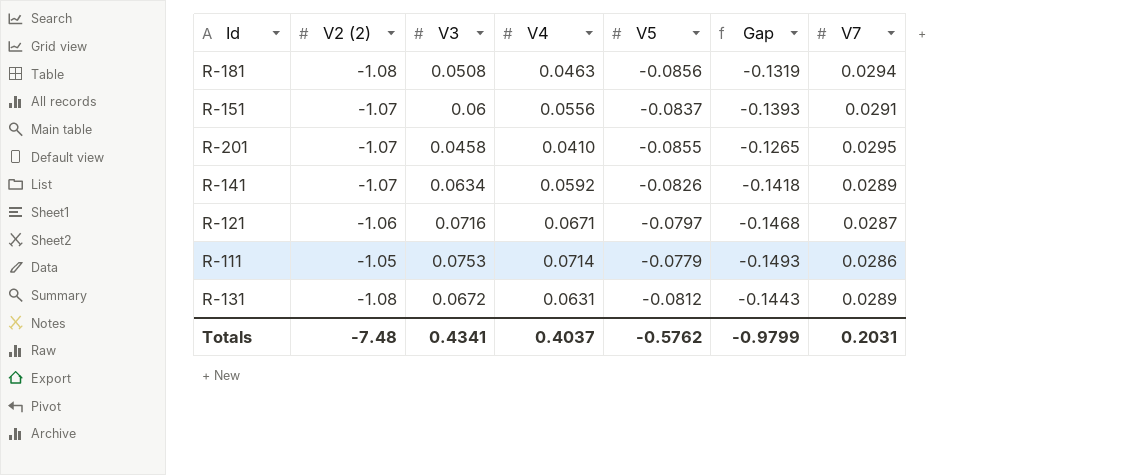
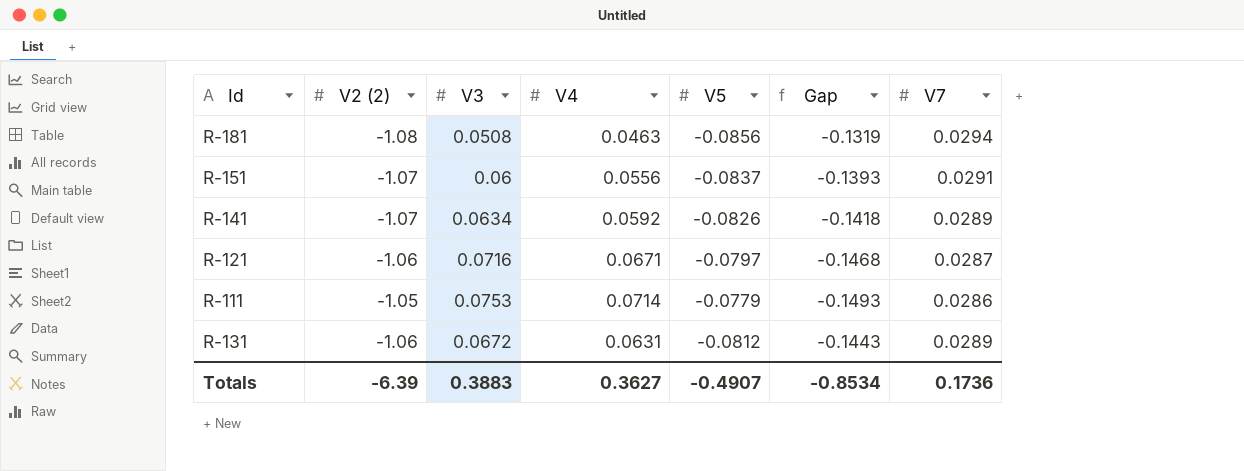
row R-201: -1.07 | 0.0458 | 0.0410 | -0.0855 | -0.1265 | 0.0295 -> none
R-131 | V2 (2): -1.08 -> -1.06
Totals | V2 (2): -7.48 -> -6.39
Totals | V3: 0.4341 -> 0.3883
Totals | V4: 0.4037 -> 0.3627
Totals | V5: -0.5762 -> -0.4907
Totals | Gap: -0.9799 -> -0.8534
Totals | V7: 0.2031 -> 0.1736

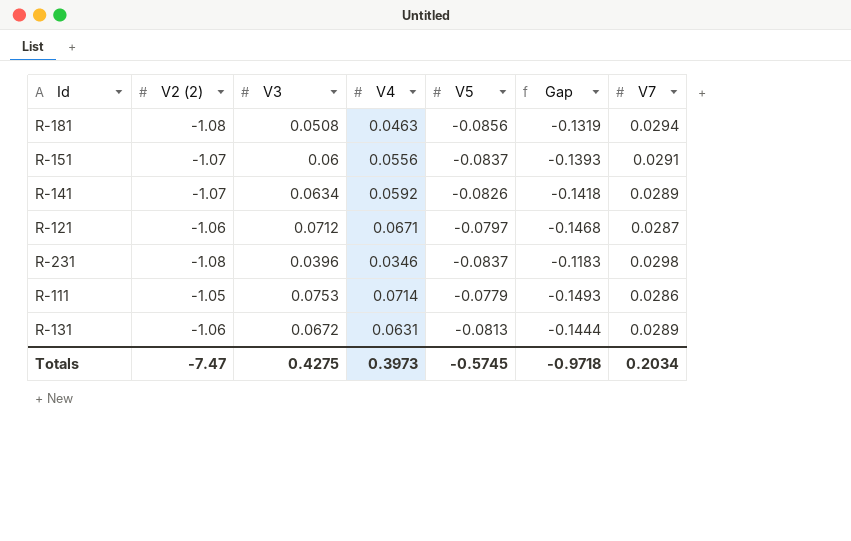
R-121 | V3: 0.0716 -> 0.0712
row R-231: none -> -1.08 | 0.0396 | 0.0346 | -0.0837 | -0.1183 | 0.0298
R-131 | V5: -0.0812 -> -0.0813
R-131 | Gap: -0.1443 -> -0.1444
Totals | V2 (2): -6.39 -> -7.47
Totals | V3: 0.3883 -> 0.4275
Totals | V4: 0.3627 -> 0.3973
Totals | V5: -0.4907 -> -0.5745
Totals | Gap: -0.8534 -> -0.9718
Totals | V7: 0.1736 -> 0.2034

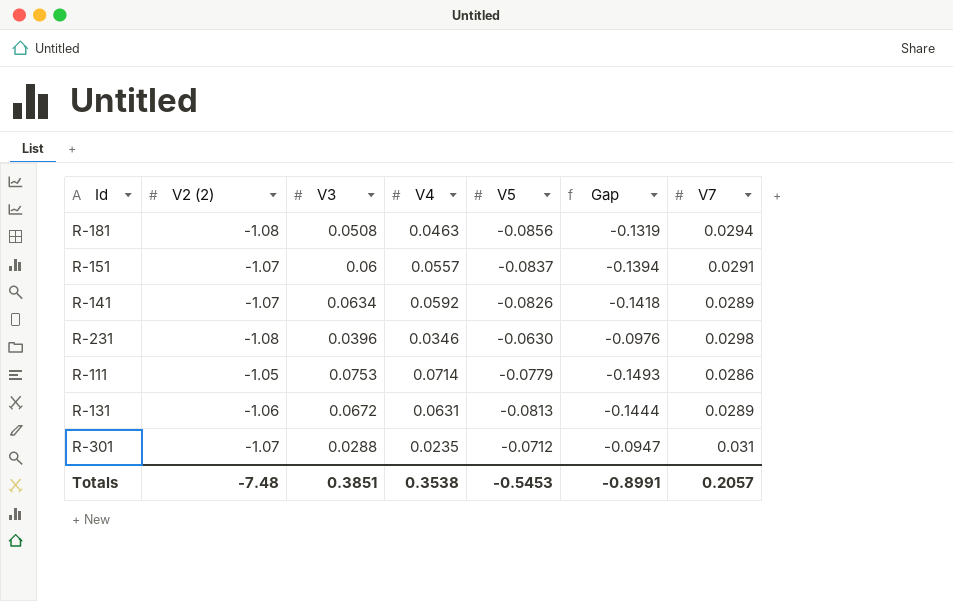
row R-121: -1.06 | 0.0712 | 0.0671 | -0.0797 | -0.1468 | 0.0287 -> none
R-151 | V4: 0.0556 -> 0.0557
R-151 | Gap: -0.1393 -> -0.1394
R-231 | V5: -0.0837 -> -0.0630
R-231 | Gap: -0.1183 -> -0.0976
row R-301: none -> -1.07 | 0.0288 | 0.0235 | -0.0712 | -0.0947 | 0.031
Totals | V2 (2): -7.47 -> -7.48
Totals | V3: 0.4275 -> 0.3851
Totals | V4: 0.3973 -> 0.3538
Totals | V5: -0.5745 -> -0.5453
Totals | Gap: -0.9718 -> -0.8991
Totals | V7: 0.2034 -> 0.2057

